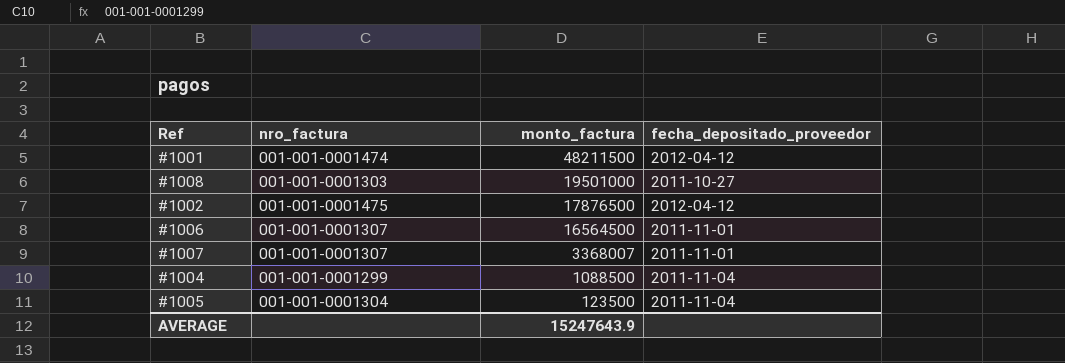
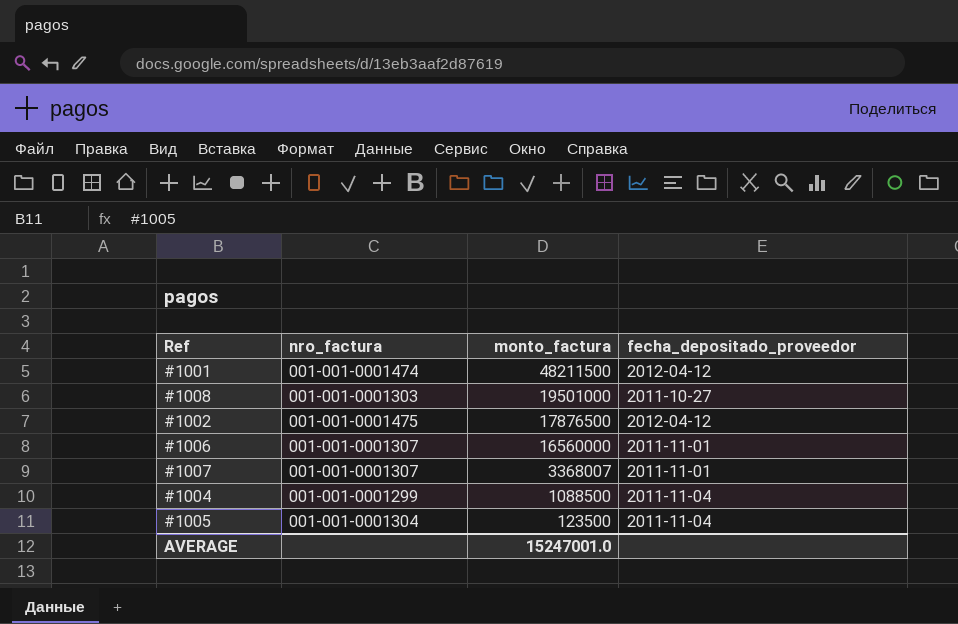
#1006 | monto_factura: 16564500 -> 16560000
AVERAGE | monto_factura: 15247643.9 -> 15247001.0

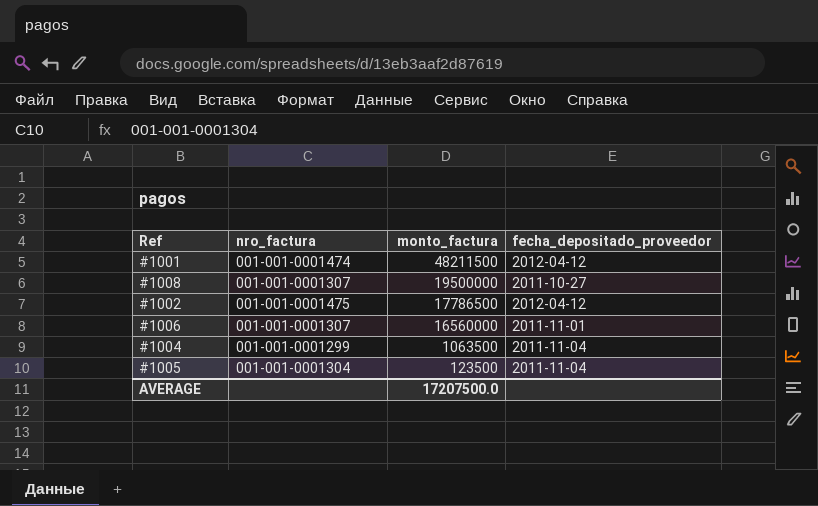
row #1007: 001-001-0001307 | 3368007 | 2011-11-01 -> none
#1008 | nro_factura: 001-001-0001303 -> 001-001-0001307
#1008 | monto_factura: 19501000 -> 19500000
#1002 | monto_factura: 17876500 -> 17786500
#1004 | monto_factura: 1088500 -> 1063500
AVERAGE | monto_factura: 15247001.0 -> 17207500.0

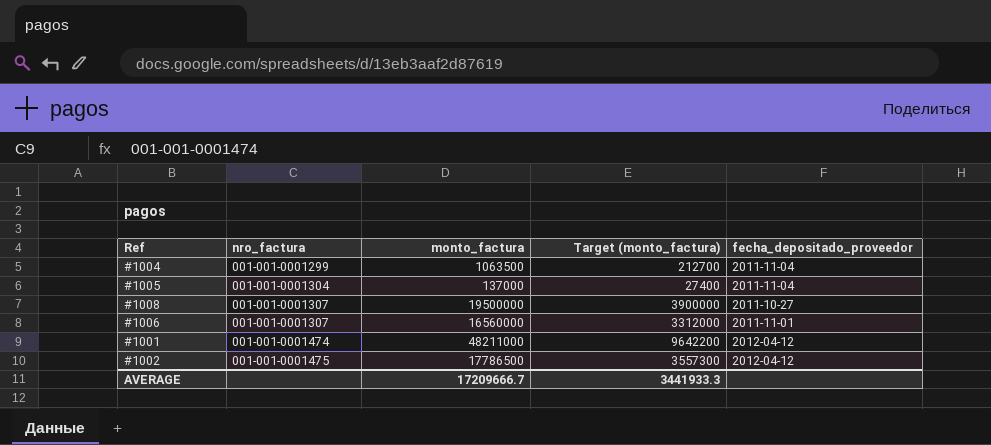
row order: monto_factura descending -> nro_factura ascending
column Target (monto_factura) | formula: none -> [monto_factura] * 0.2
#1005 | monto_factura: 123500 -> 137000
#1001 | monto_factura: 48211500 -> 48211000
AVERAGE | monto_factura: 17207500.0 -> 17209666.7

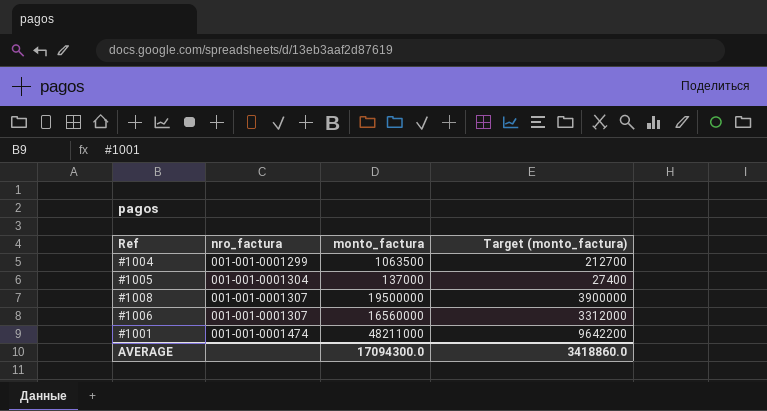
column fecha_depositado_proveedor | position: 5 -> none
row #1002: 001-001-0001475 | 17786500 | 3557300 | 2012-04-12 -> none
AVERAGE | monto_factura: 17209666.7 -> 17094300.0
AVERAGE | Target (monto_factura): 3441933.3 -> 3418860.0

